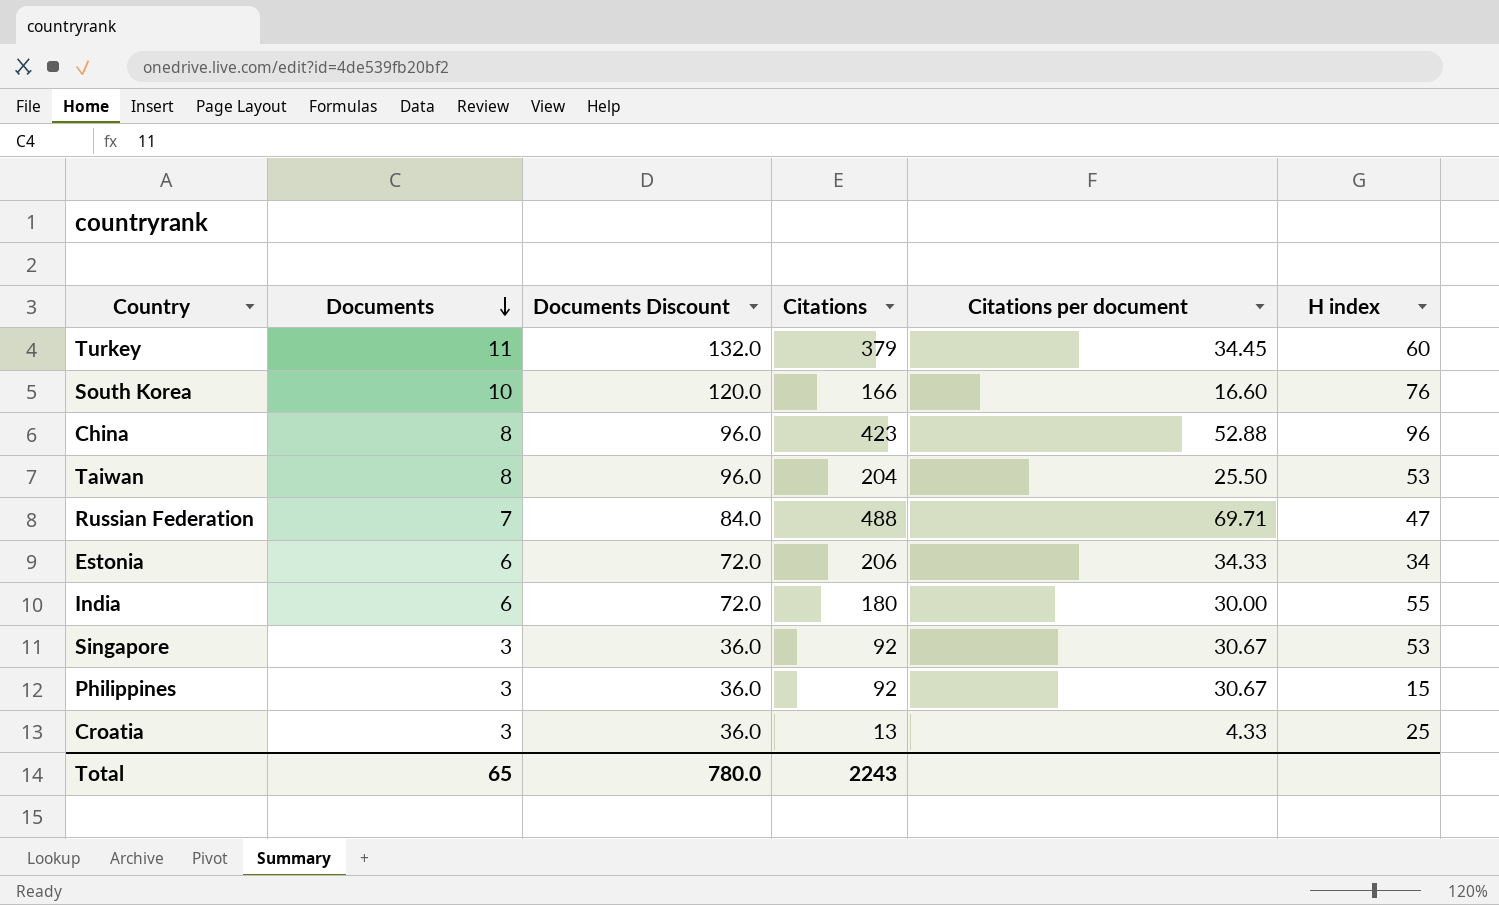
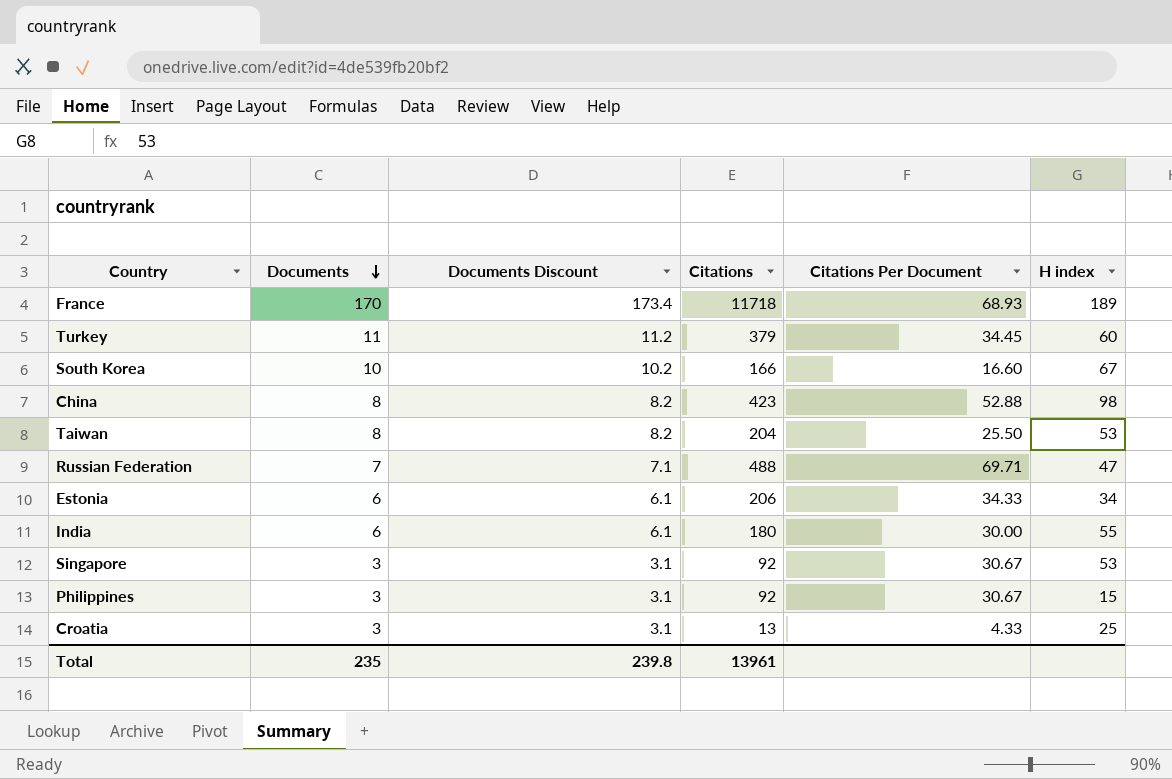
column Documents Discount | formula: [Documents] * 12 -> [Documents] * 1.02
column name: Citations per document -> Citations Per Document
row France: none -> 170 | 173.4 | 11718 | 68.93 | 189
South Korea | H index: 76 -> 67
China | H index: 96 -> 98
Total | Documents: 65 -> 235
Total | Documents Discount: 780.0 -> 239.8
Total | Citations: 2243 -> 13961

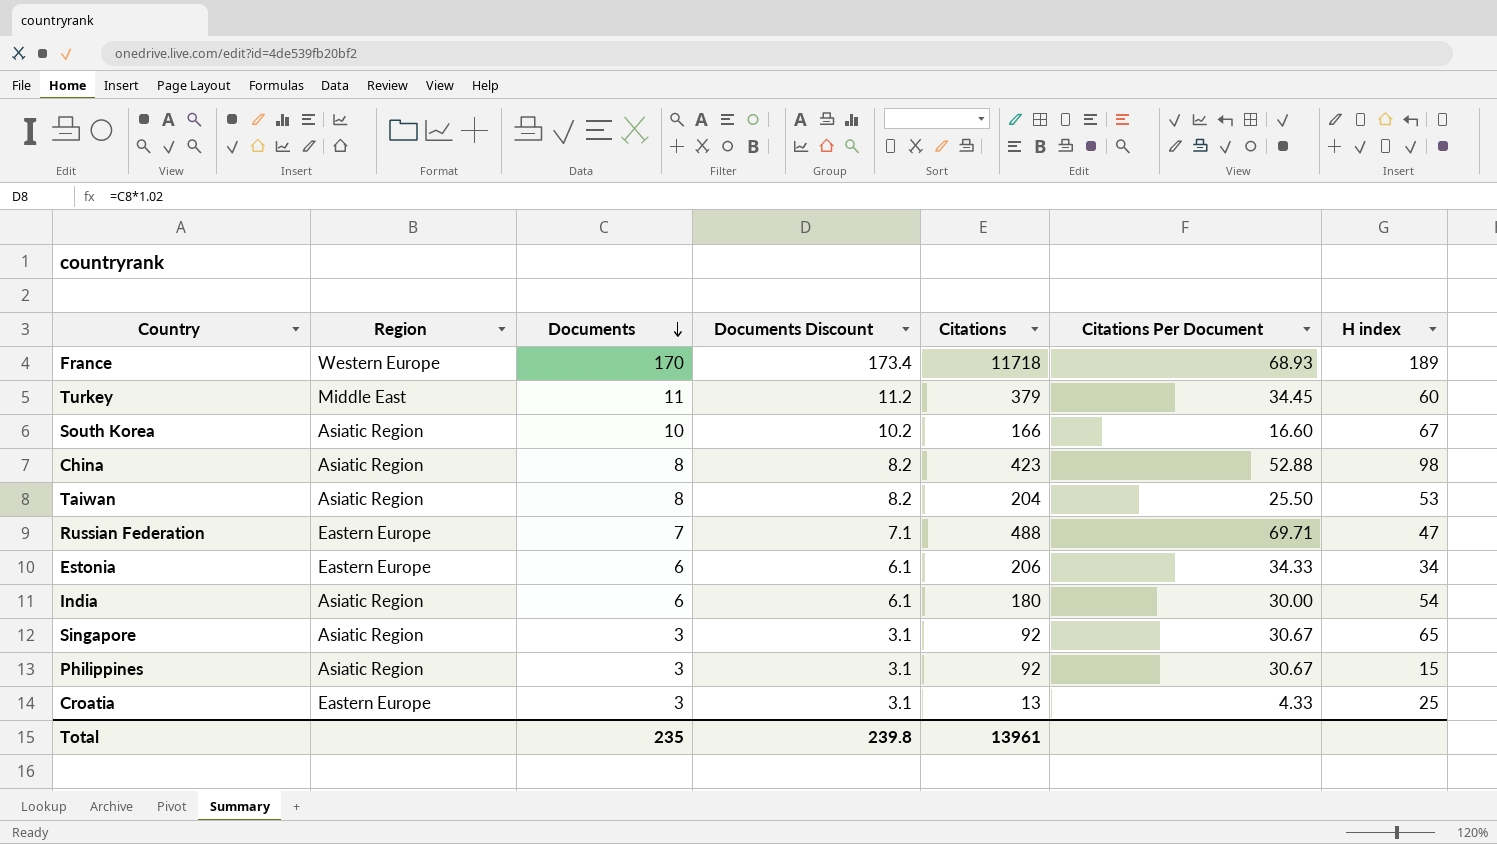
column Region | position: none -> 2
India | H index: 55 -> 54
Singapore | H index: 53 -> 65

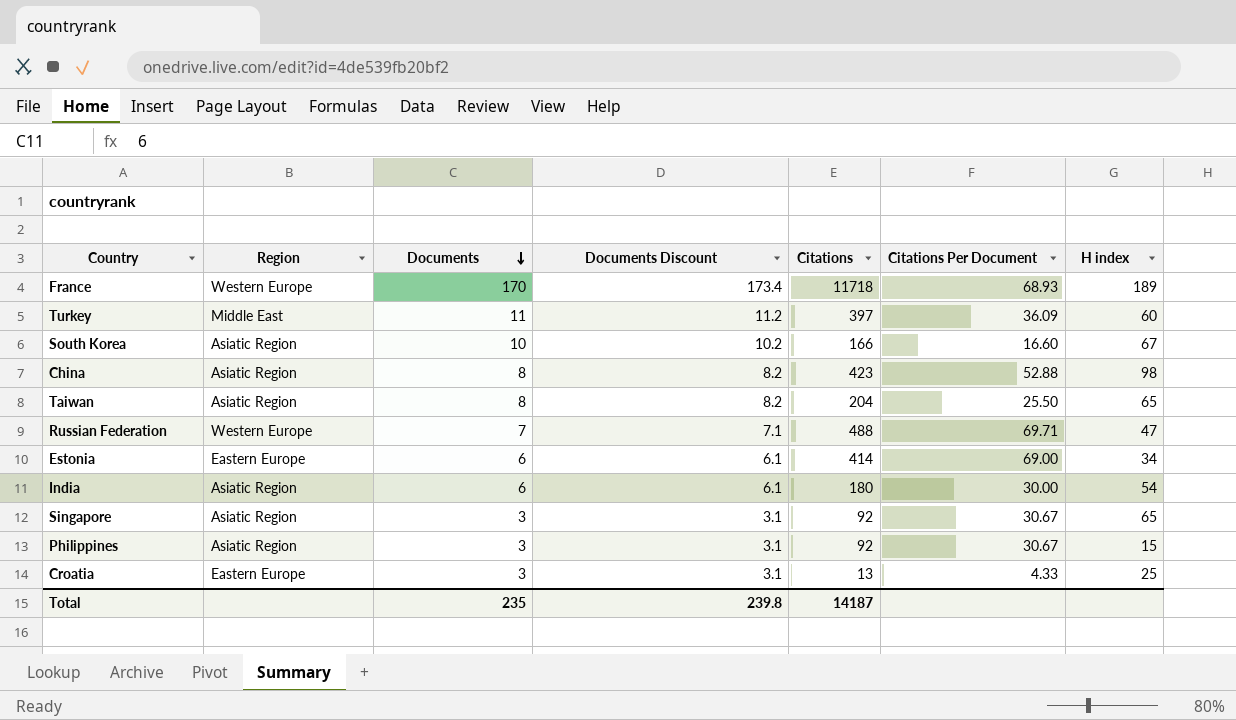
Turkey | Citations: 379 -> 397
Turkey | Citations Per Document: 34.45 -> 36.09
Taiwan | H index: 53 -> 65
Russian Federation | Region: Eastern Europe -> Western Europe
Estonia | Citations: 206 -> 414
Estonia | Citations Per Document: 34.33 -> 69.00
Total | Citations: 13961 -> 14187

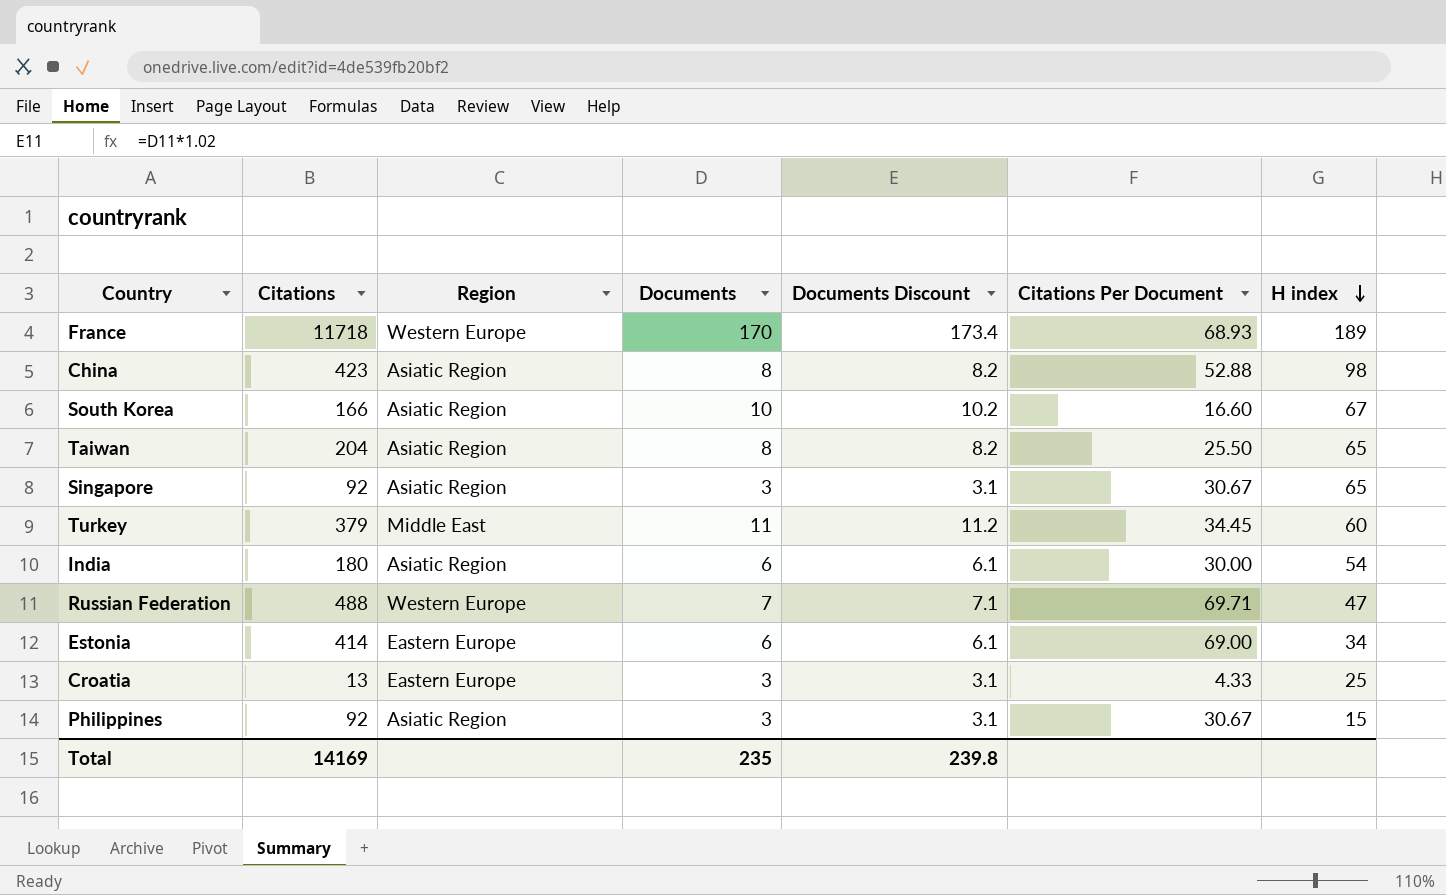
row order: Documents descending -> H index descending
column Citations | position: 5 -> 2
Turkey | Citations: 397 -> 379
Turkey | Citations Per Document: 36.09 -> 34.45
Total | Citations: 14187 -> 14169

